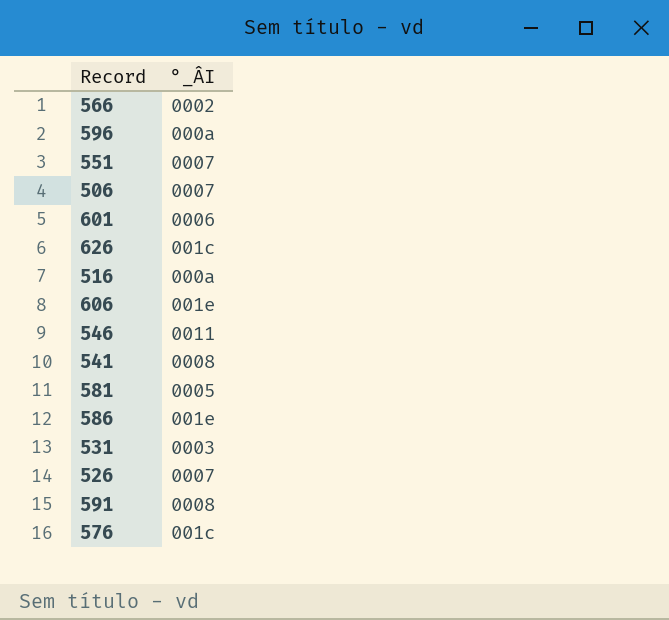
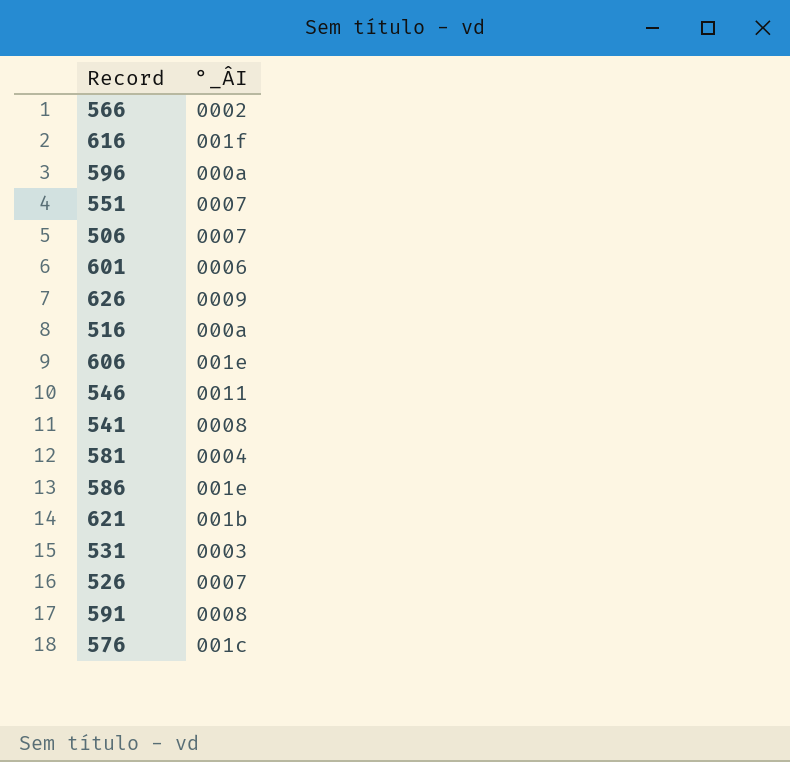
row 616: none -> 001f
626 | °_ÂI: 001c -> 0009
581 | °_ÂI: 0005 -> 0004
row 621: none -> 001b

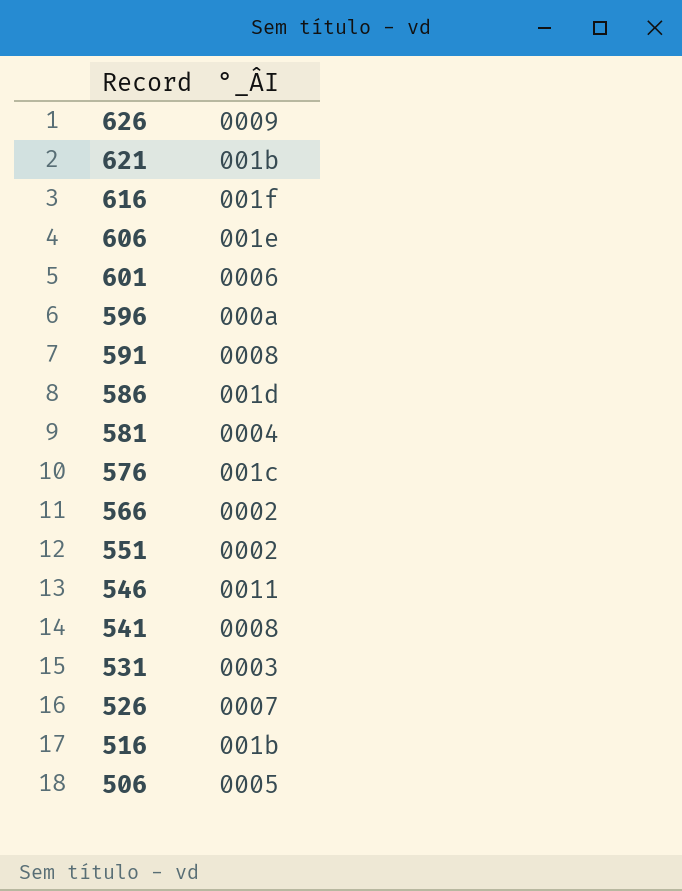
row order: none -> Record descending
586 | °_ÂI: 001e -> 001d
551 | °_ÂI: 0007 -> 0002
516 | °_ÂI: 000a -> 001b
506 | °_ÂI: 0007 -> 0005

